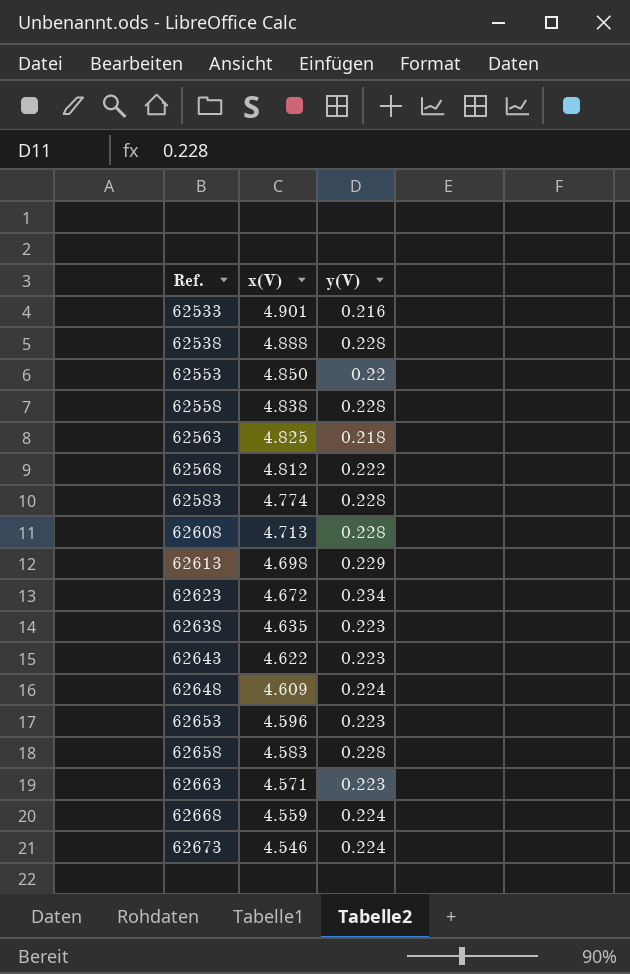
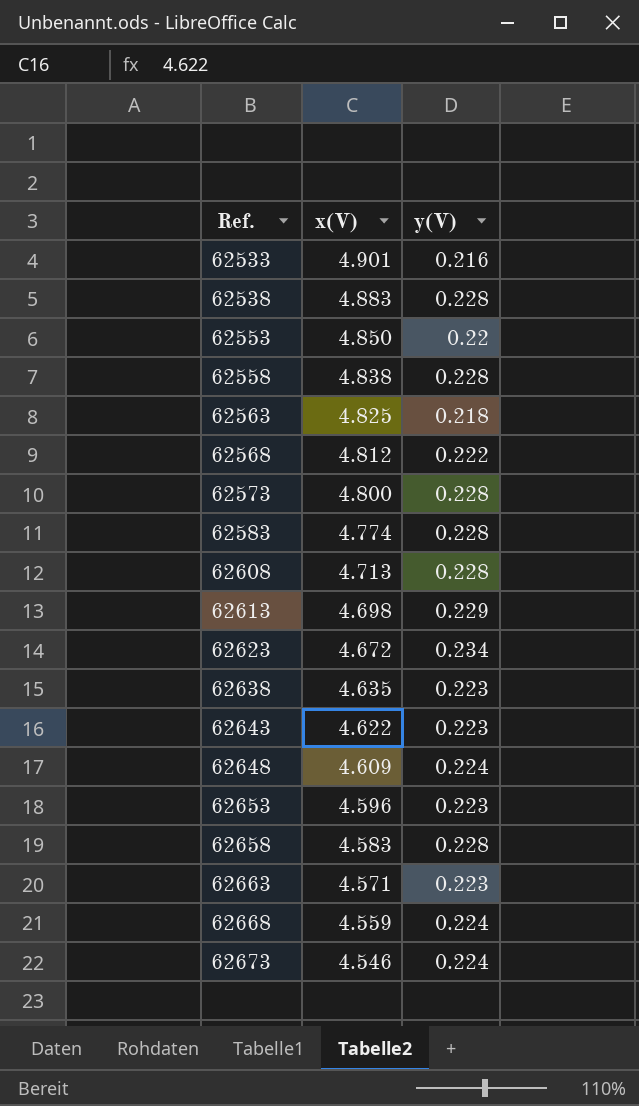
62538 | x(V): 4.888 -> 4.883
row 62573: none -> 4.800 | 0.228

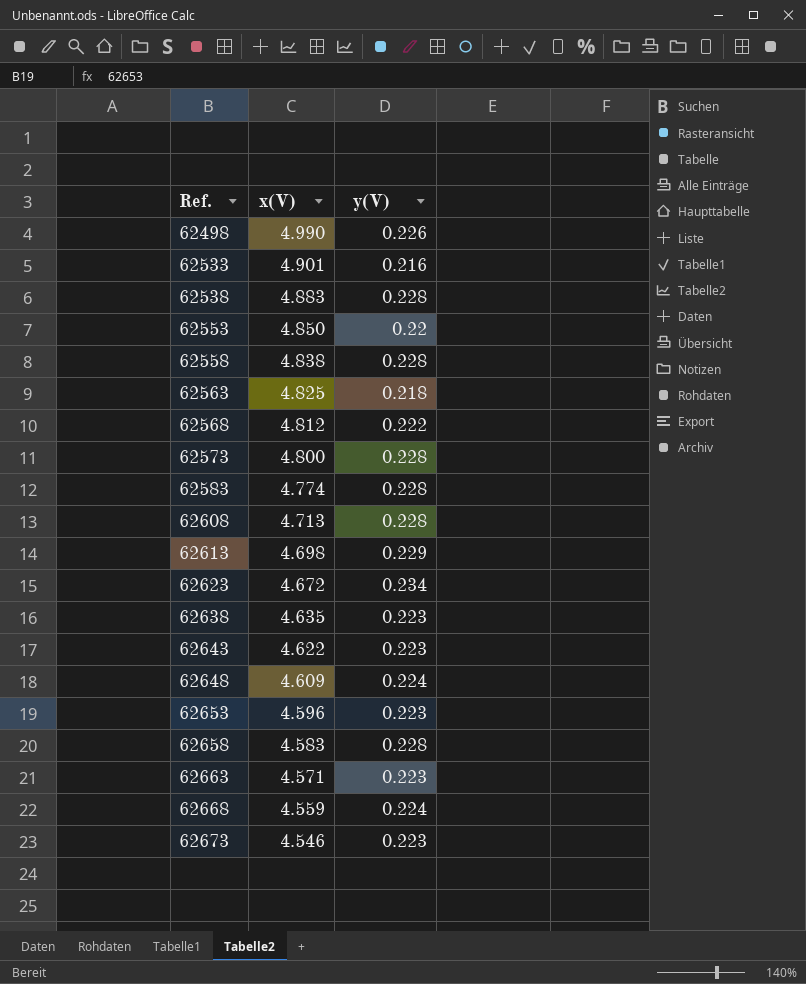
row 62498: none -> 4.990 | 0.226
62673 | y(V): 0.224 -> 0.223

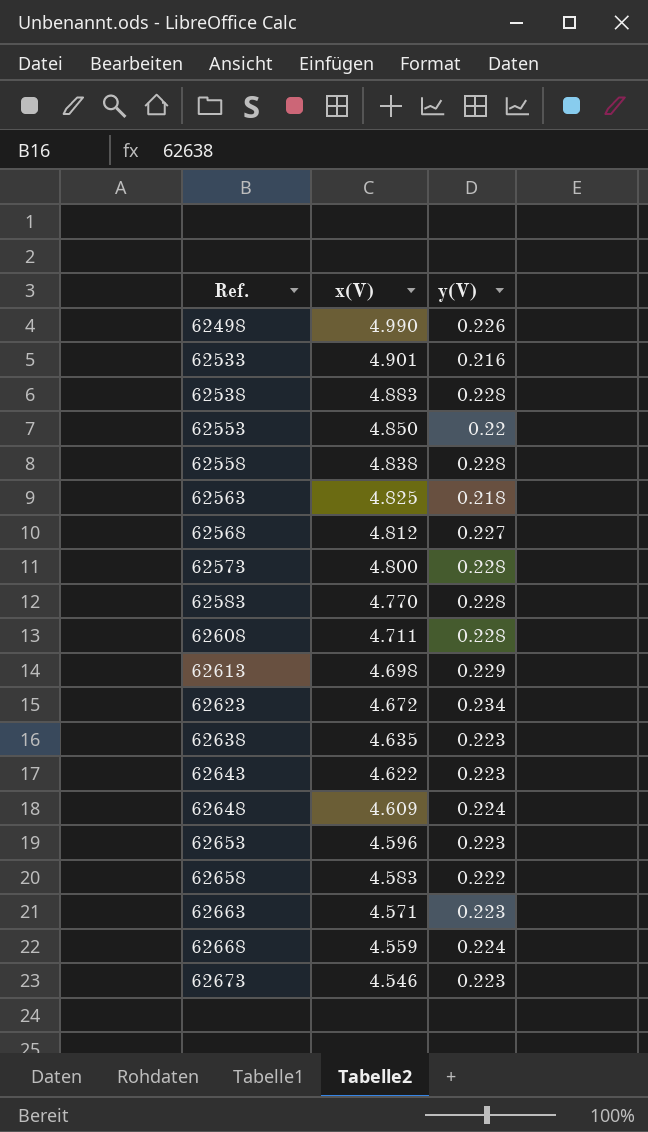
62568 | y(V): 0.222 -> 0.227
62583 | x(V): 4.774 -> 4.770
62608 | x(V): 4.713 -> 4.711
62658 | y(V): 0.228 -> 0.222

